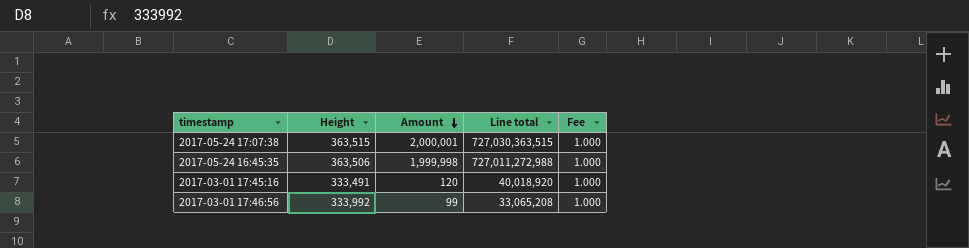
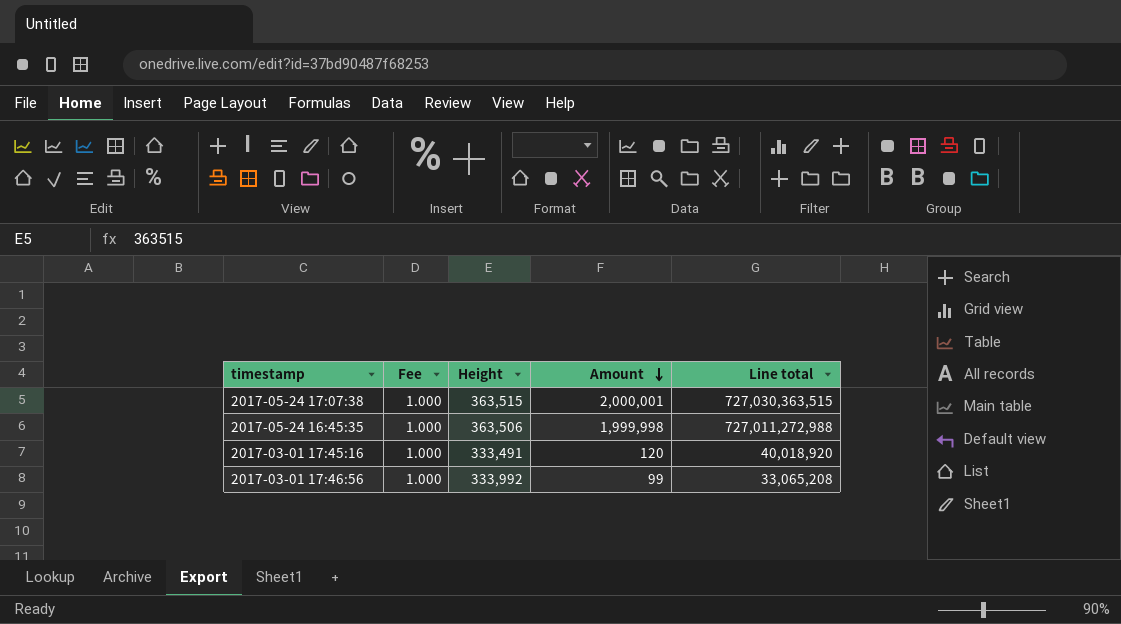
column Fee | position: 5 -> 2

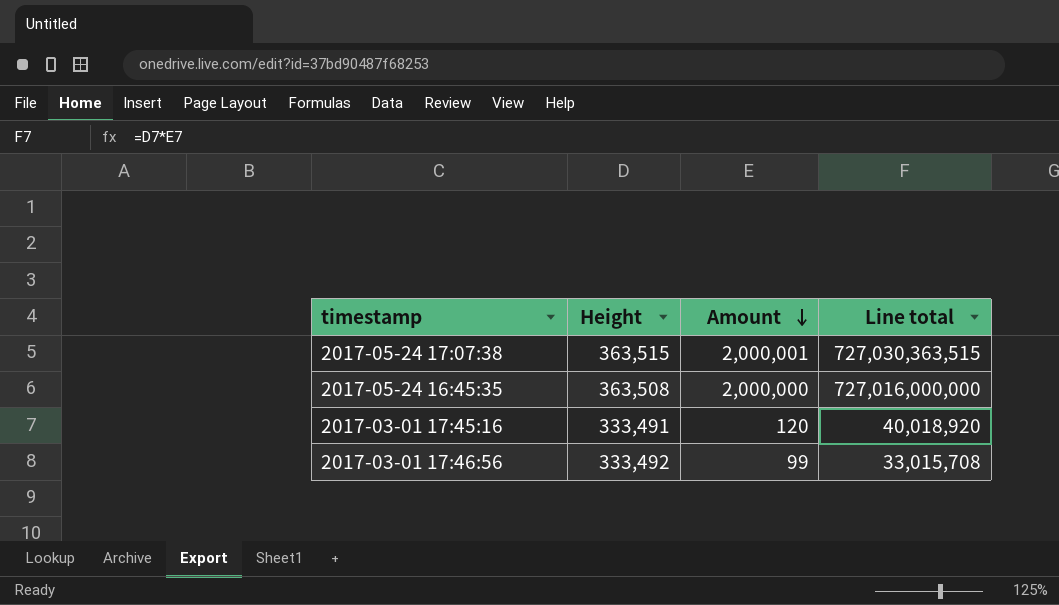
column Fee | position: 2 -> none
2017-05-24 16:45:35 | Height: 363,506 -> 363,508
2017-05-24 16:45:35 | Amount: 1,999,998 -> 2,000,000
2017-05-24 16:45:35 | Line total: 727,011,272,988 -> 727,016,000,000
2017-03-01 17:46:56 | Height: 333,992 -> 333,492
2017-03-01 17:46:56 | Line total: 33,065,208 -> 33,015,708

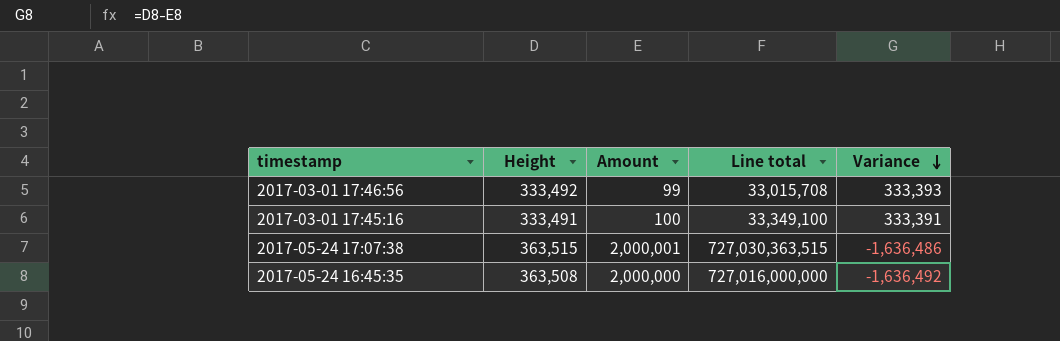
row order: Amount descending -> Variance descending
column Variance | formula: none -> [Height] - [Amount]
2017-03-01 17:45:16 | Amount: 120 -> 100
2017-03-01 17:45:16 | Line total: 40,018,920 -> 33,349,100

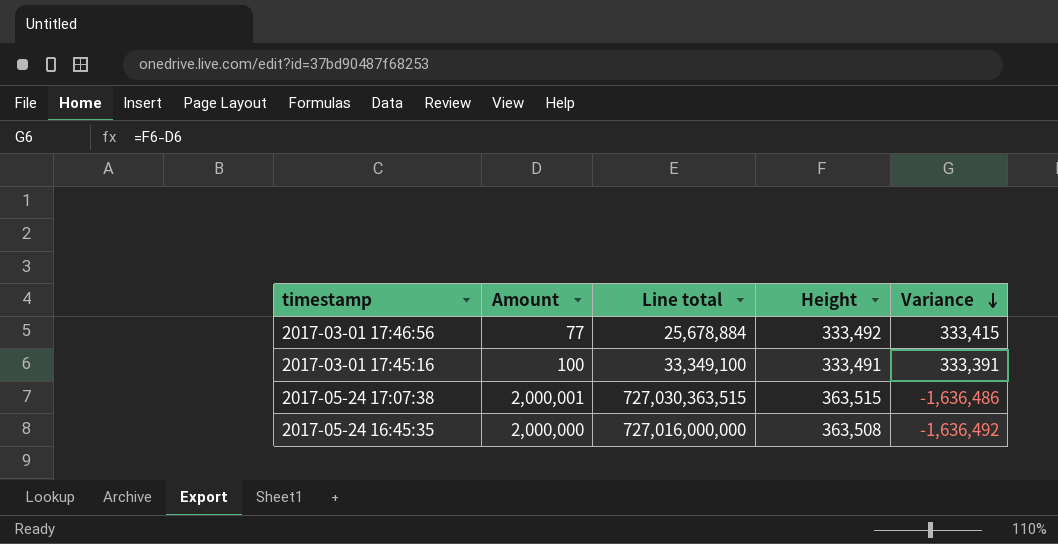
column Height | position: 2 -> 4
2017-03-01 17:46:56 | Amount: 99 -> 77
2017-03-01 17:46:56 | Line total: 33,015,708 -> 25,678,884
2017-03-01 17:46:56 | Variance: 333,393 -> 333,415

